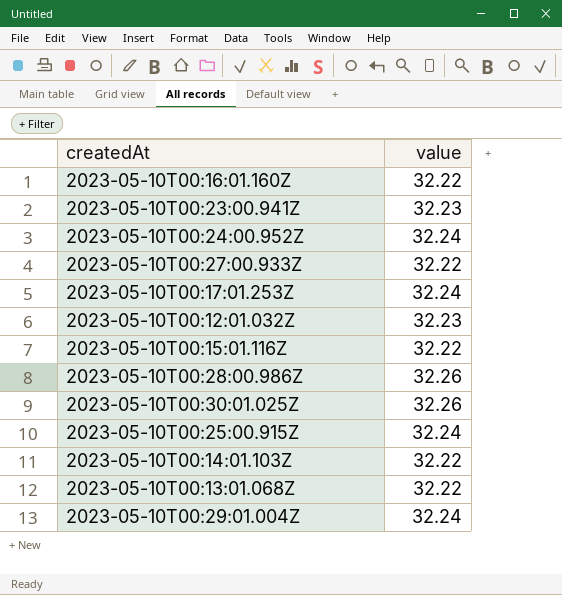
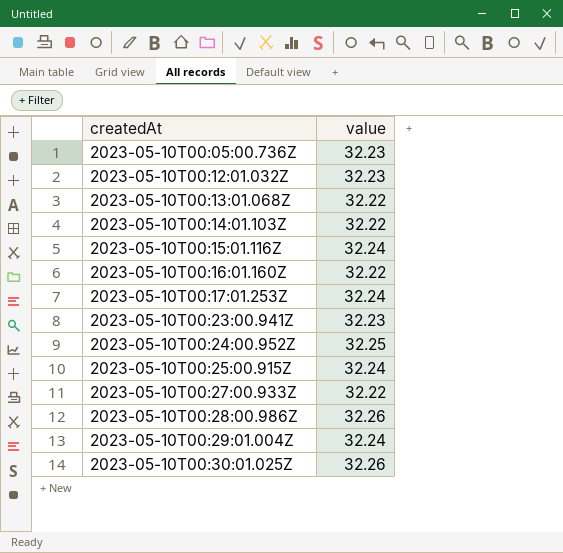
row order: none -> createdAt ascending
row 2023-05-10T00:05:00.736Z: none -> 32.23
2023-05-10T00:15:01.116Z | value: 32.22 -> 32.24
2023-05-10T00:24:00.952Z | value: 32.24 -> 32.25

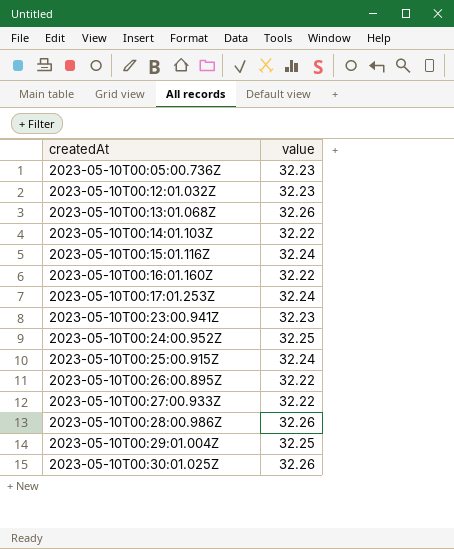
2023-05-10T00:13:01.068Z | value: 32.22 -> 32.26
row 2023-05-10T00:26:00.895Z: none -> 32.22
2023-05-10T00:29:01.004Z | value: 32.24 -> 32.25

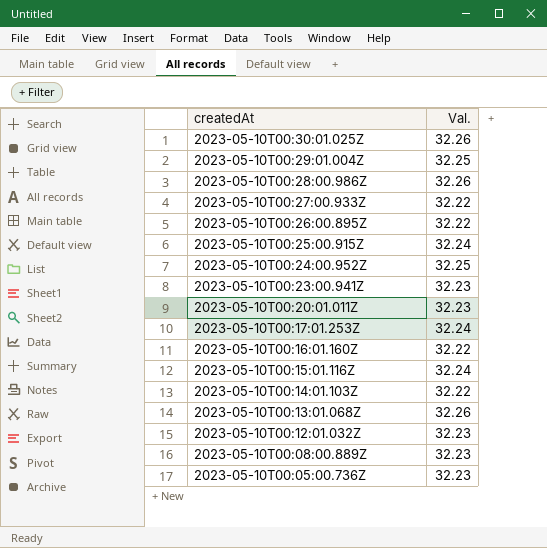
row order: createdAt ascending -> createdAt descending
column name: value -> Val.
row 2023-05-10T00:20:01.011Z: none -> 32.23
row 2023-05-10T00:08:00.889Z: none -> 32.23

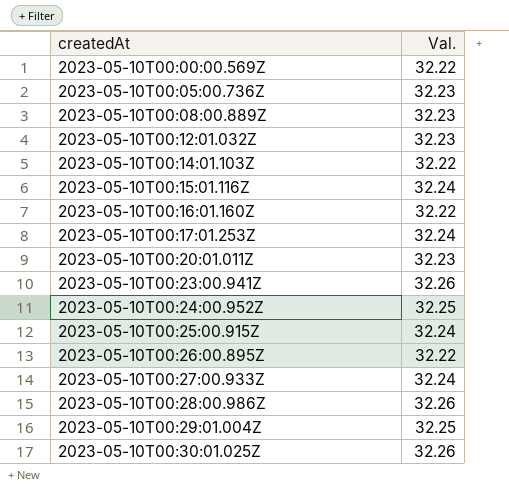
row order: createdAt descending -> createdAt ascending
row 2023-05-10T00:13:01.068Z: 32.26 -> none
row 2023-05-10T00:00:00.569Z: none -> 32.22
2023-05-10T00:23:00.941Z | Val.: 32.23 -> 32.26
2023-05-10T00:27:00.933Z | Val.: 32.22 -> 32.24

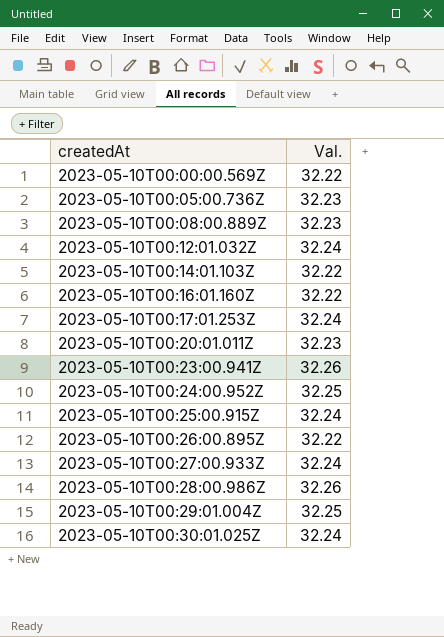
row 2023-05-10T00:15:01.116Z: 32.24 -> none
2023-05-10T00:12:01.032Z | Val.: 32.23 -> 32.24
2023-05-10T00:30:01.025Z | Val.: 32.26 -> 32.24

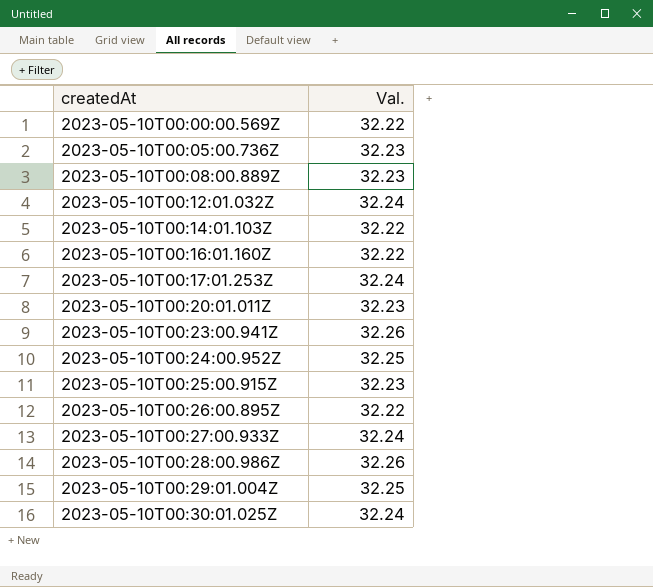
2023-05-10T00:25:00.915Z | Val.: 32.24 -> 32.23

